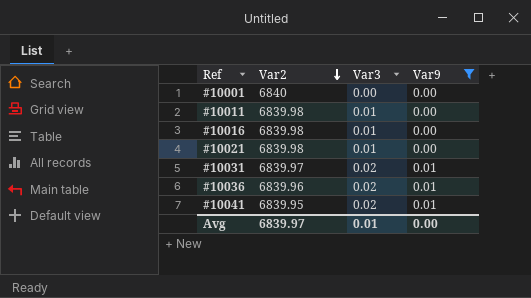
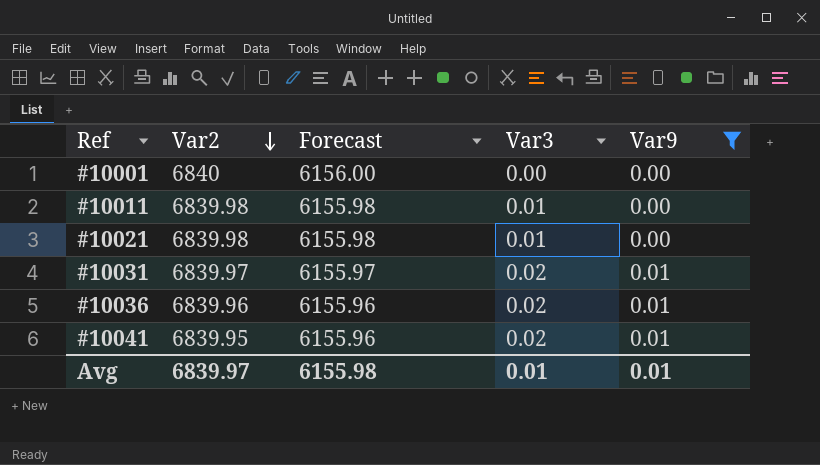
column Forecast | formula: none -> [Var2] * 0.9
row #10016: 6839.98 | 0.01 | 0.00 -> none
Avg | Var9: 0.00 -> 0.01

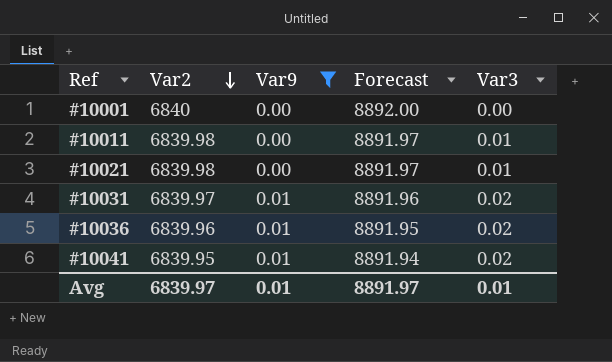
column Var9 | position: 5 -> 3
column Forecast | formula: [Var2] * 0.9 -> [Var2] * 1.3
Avg | Forecast: 6155.98 -> 8891.97

